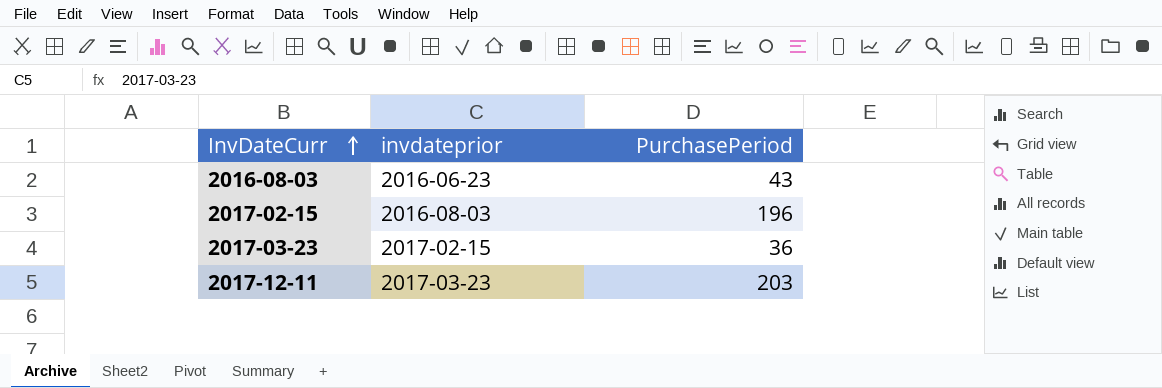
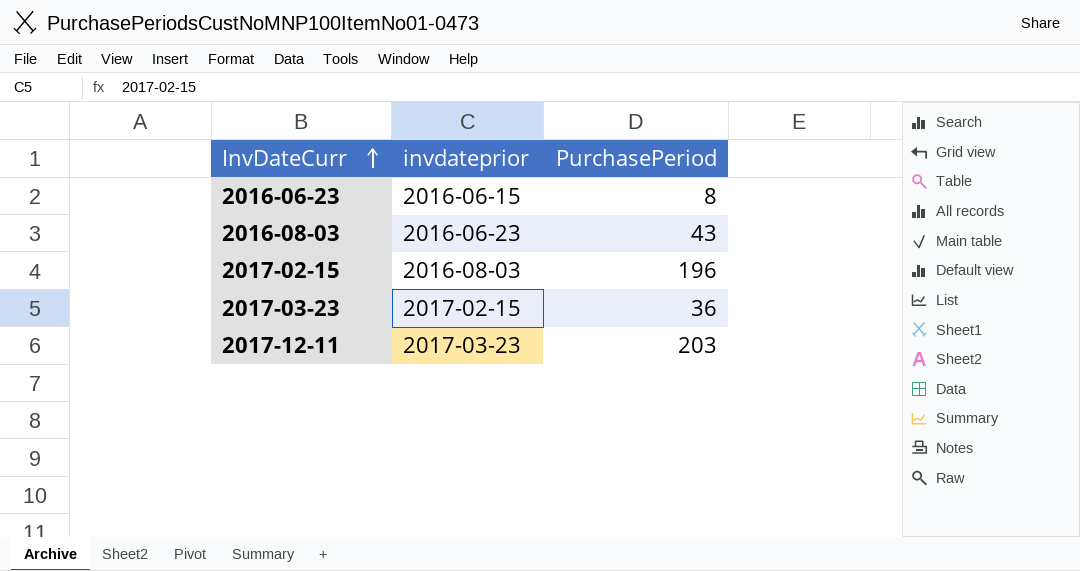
row 2016-06-23: none -> 2016-06-15 | 8

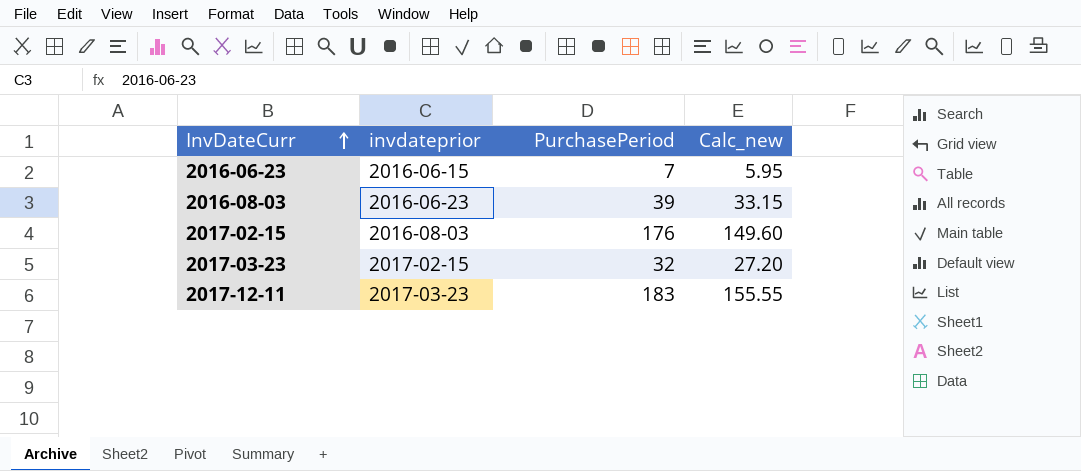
column Calc_new | formula: none -> [PurchasePeriod] * 0.85
2016-06-23 | PurchasePeriod: 8 -> 7
2016-08-03 | PurchasePeriod: 43 -> 39
2017-02-15 | PurchasePeriod: 196 -> 176
2017-03-23 | PurchasePeriod: 36 -> 32
2017-12-11 | PurchasePeriod: 203 -> 183

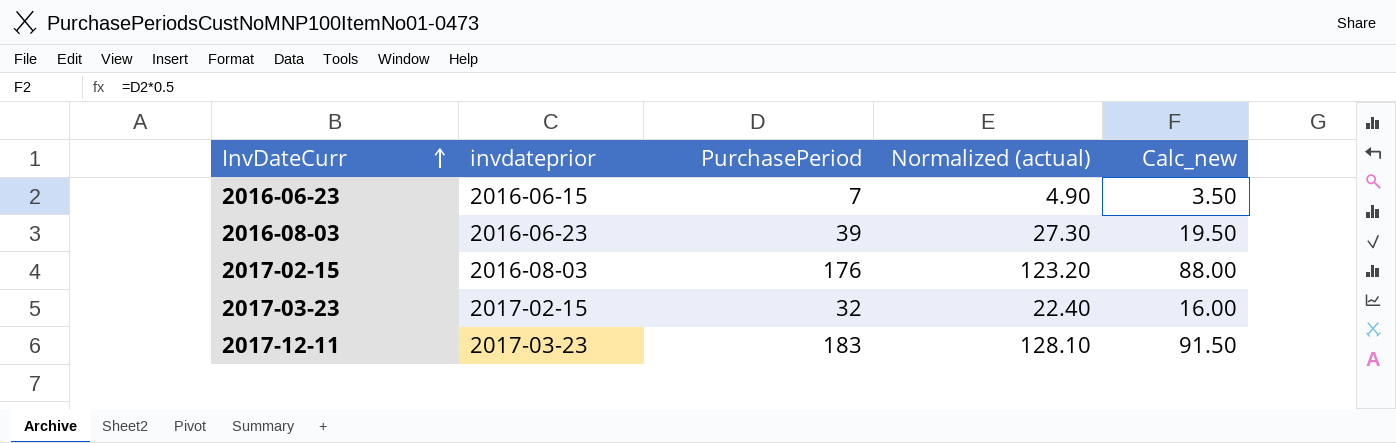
column Normalized (actual) | formula: none -> [PurchasePeriod] * 0.7
column Calc_new | formula: [PurchasePeriod] * 0.85 -> [PurchasePeriod] * 0.5

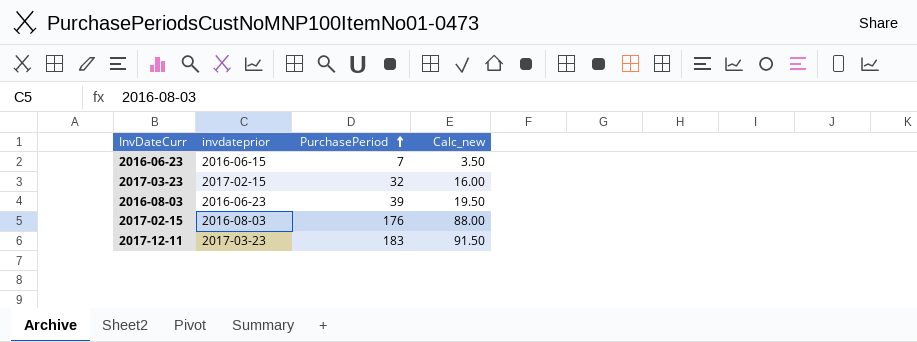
row order: InvDateCurr ascending -> PurchasePeriod ascending
column Normalized (actual) | formula: [PurchasePeriod] * 0.7 -> none

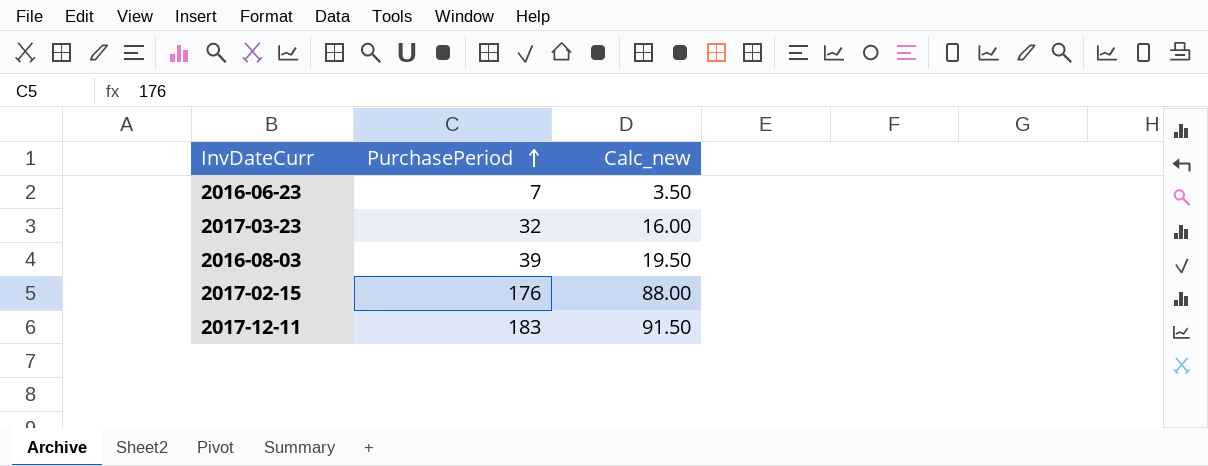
column invdateprior | position: 2 -> none

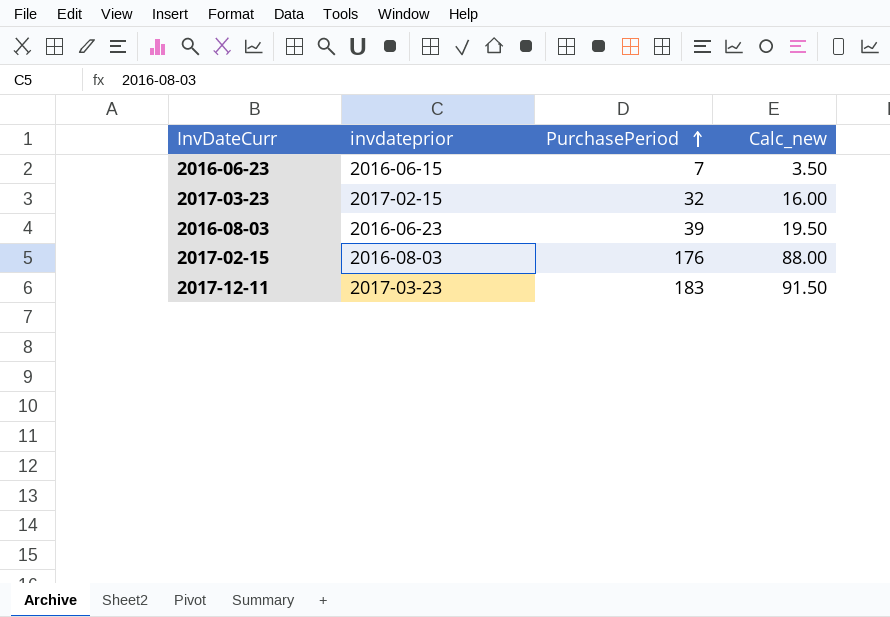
column invdateprior | position: none -> 2

